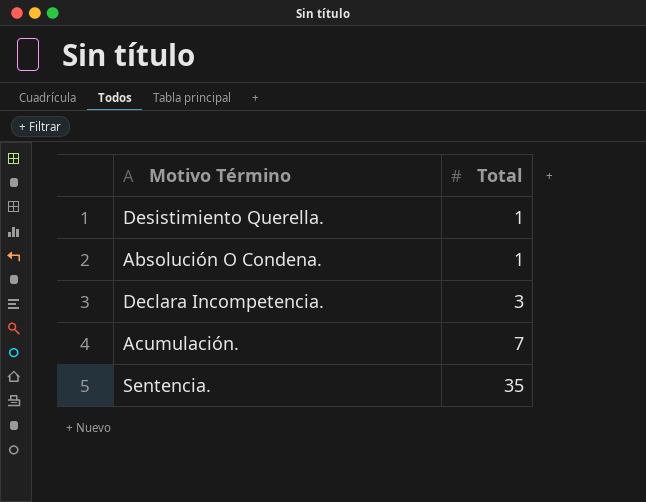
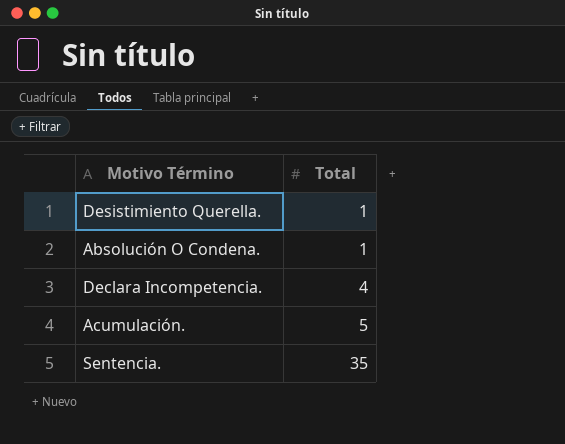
Declara Incompetencia. | Total: 3 -> 4
Acumulación. | Total: 7 -> 5

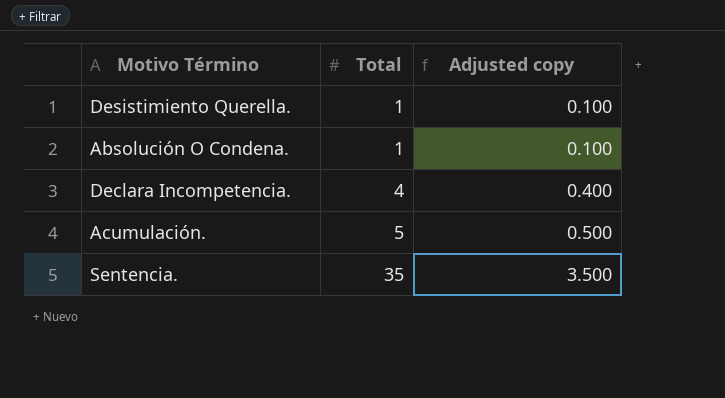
column Adjusted copy | formula: none -> [Total] * 0.1

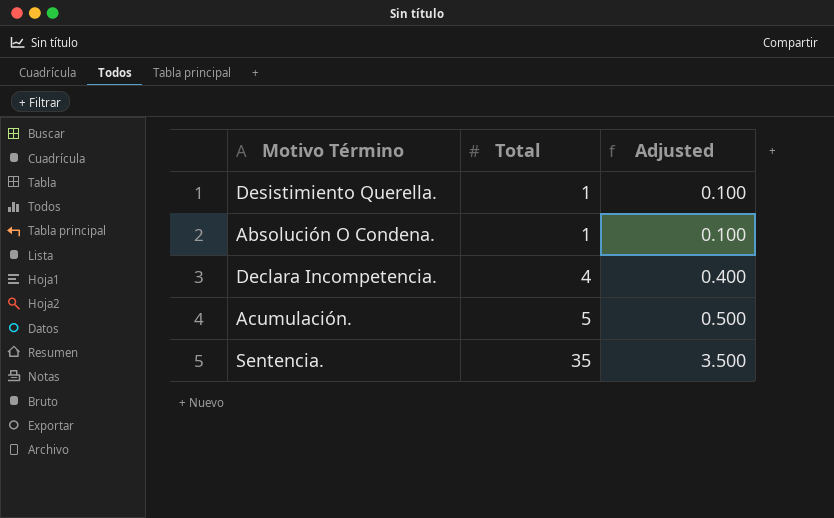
column name: Adjusted copy -> Adjusted

